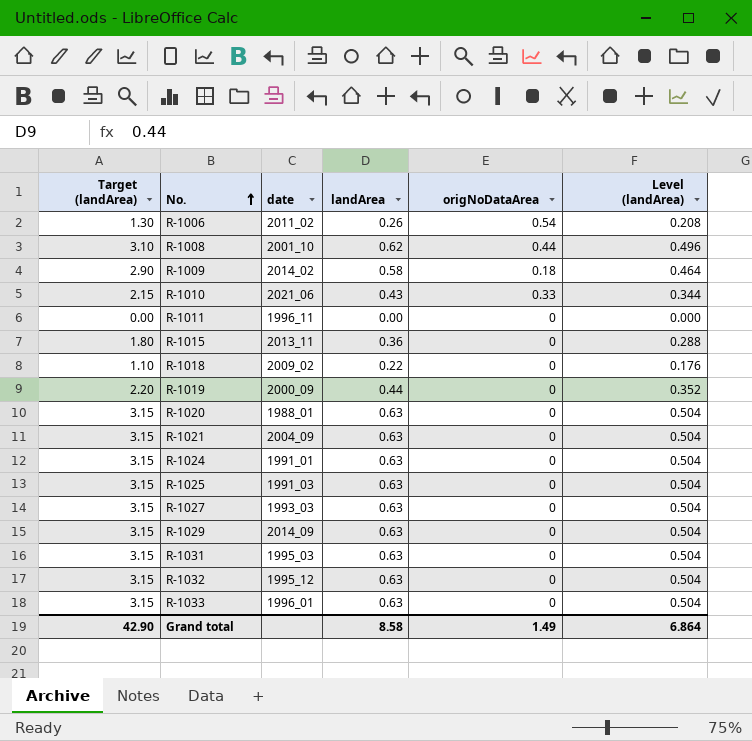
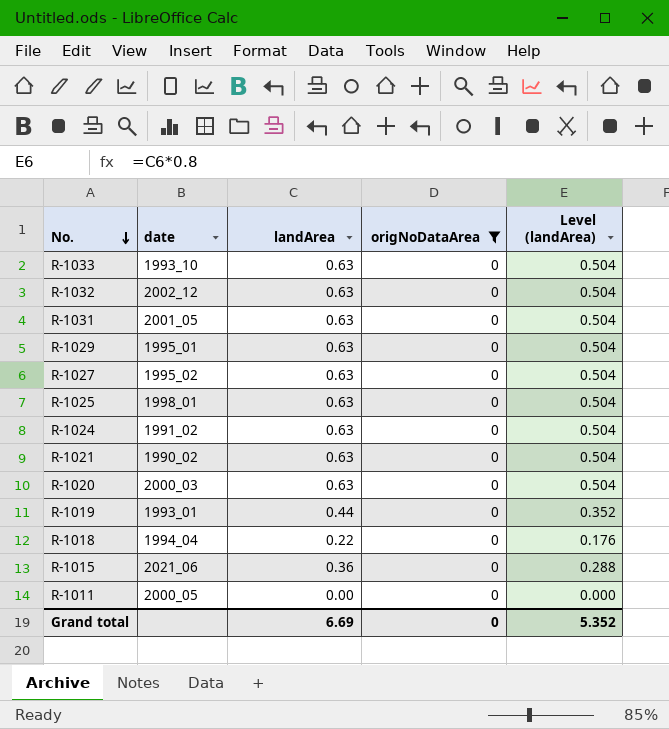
filter: none -> origNoDataArea = 0
row order: No. ascending -> No. descending
column Target (landArea) | formula: [landArea] * 5 -> none
R-1033 | date: 1996_01 -> 1993_10
R-1032 | date: 1995_12 -> 2002_12
R-1031 | date: 1995_03 -> 2001_05
R-1029 | date: 2014_09 -> 1995_01
R-1027 | date: 1993_03 -> 1995_02
R-1025 | date: 1991_03 -> 1998_01
R-1024 | date: 1991_01 -> 1991_02
R-1021 | date: 2004_09 -> 1990_02
R-1020 | date: 1988_01 -> 2000_03
R-1019 | date: 2000_09 -> 1993_01
R-1018 | date: 2009_02 -> 1994_04
R-1015 | date: 2013_11 -> 2021_06
R-1011 | date: 1996_11 -> 2000_05
Grand total | landArea: 8.58 -> 6.69
Grand total | origNoDataArea: 1.49 -> 0
Grand total | Level (landArea): 6.864 -> 5.352

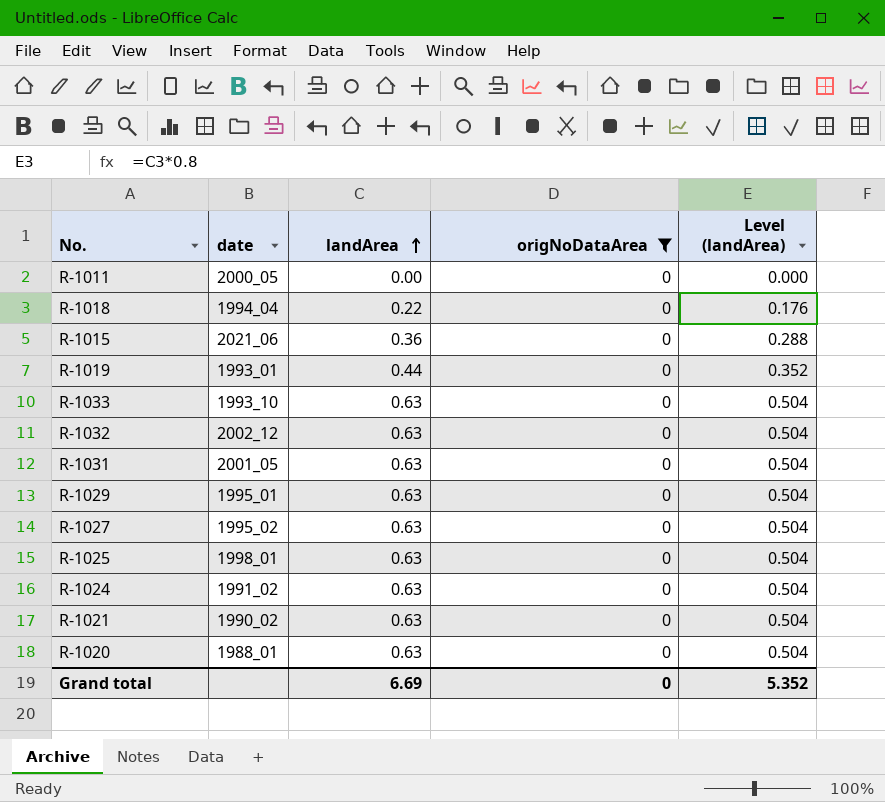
row order: No. descending -> landArea ascending
R-1020 | date: 2000_03 -> 1988_01

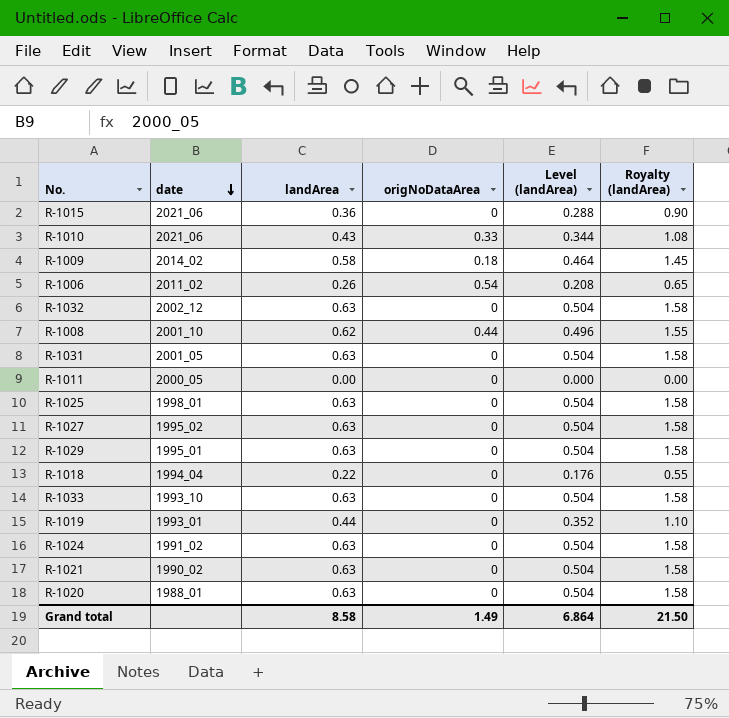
filter: origNoDataArea = 0 -> none
row order: landArea ascending -> date descending
column Royalty (landArea) | formula: none -> [landArea] * 2.5
Grand total | landArea: 6.69 -> 8.58
Grand total | origNoDataArea: 0 -> 1.49
Grand total | Level (landArea): 5.352 -> 6.864

